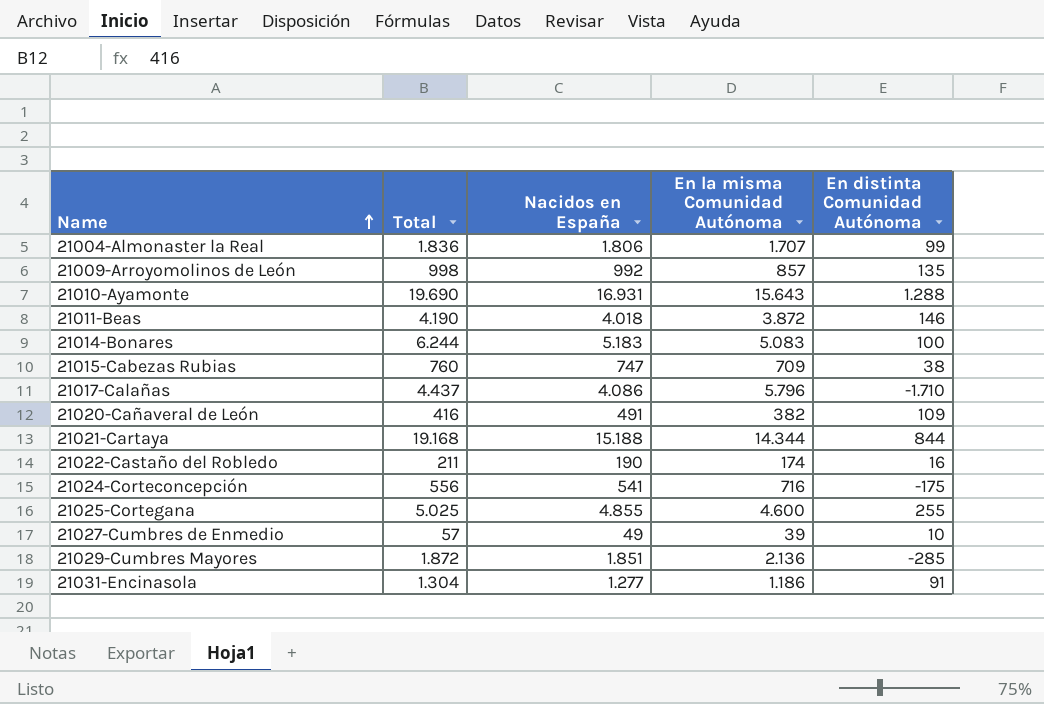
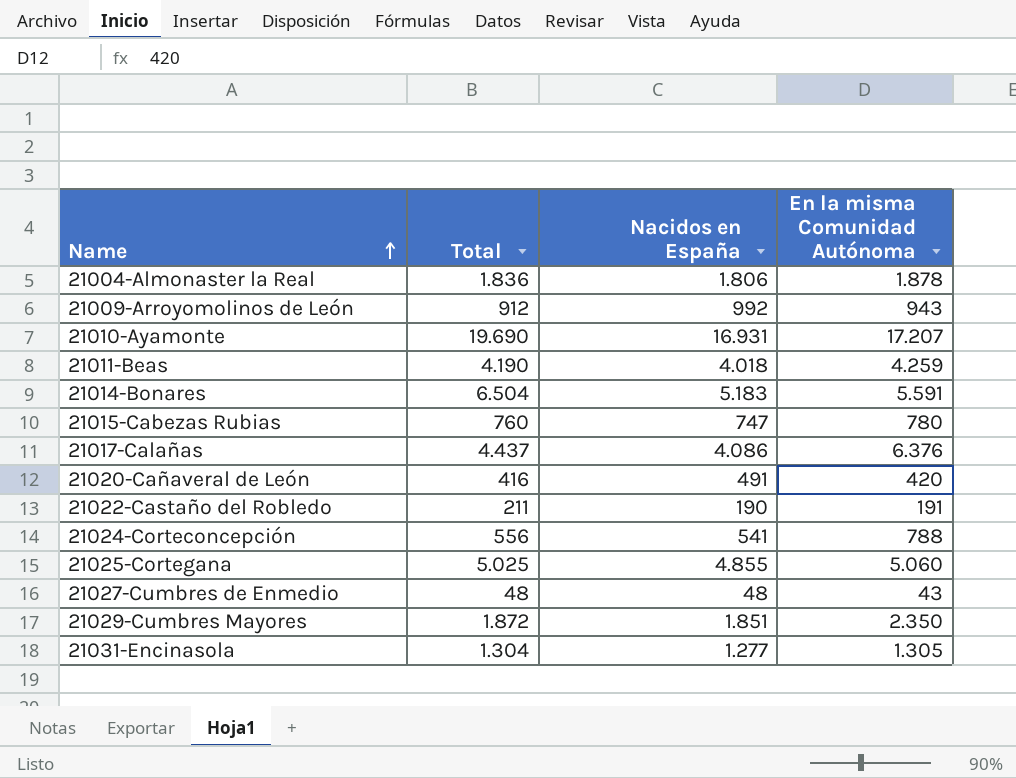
column En distinta Comunidad Autónoma | formula: [Nacidos en España] - [En la misma Comunidad Autónoma] -> none
row 21021-Cartaya: 19.168 | 15.188 | 14.344 | 844 -> none
21004-Almonaster la Real | En la misma Comunidad Autónoma: 1.707 -> 1.878
21009-Arroyomolinos de León | Total: 998 -> 912
21009-Arroyomolinos de León | En la misma Comunidad Autónoma: 857 -> 943
21010-Ayamonte | En la misma Comunidad Autónoma: 15.643 -> 17.207
21011-Beas | En la misma Comunidad Autónoma: 3.872 -> 4.259
21014-Bonares | Total: 6.244 -> 6.504
21014-Bonares | En la misma Comunidad Autónoma: 5.083 -> 5.591
21015-Cabezas Rubias | En la misma Comunidad Autónoma: 709 -> 780
21017-Calañas | En la misma Comunidad Autónoma: 5.796 -> 6.376
21020-Cañaveral de León | En la misma Comunidad Autónoma: 382 -> 420
21022-Castaño del Robledo | En la misma Comunidad Autónoma: 174 -> 191
21024-Corteconcepción | En la misma Comunidad Autónoma: 716 -> 788
21025-Cortegana | En la misma Comunidad Autónoma: 4.600 -> 5.060
21027-Cumbres de Enmedio | Total: 57 -> 48
21027-Cumbres de Enmedio | Nacidos en España: 49 -> 48
21027-Cumbres de Enmedio | En la misma Comunidad Autónoma: 39 -> 43
21029-Cumbres Mayores | En la misma Comunidad Autónoma: 2.136 -> 2.350
21031-Encinasola | En la misma Comunidad Autónoma: 1.186 -> 1.305

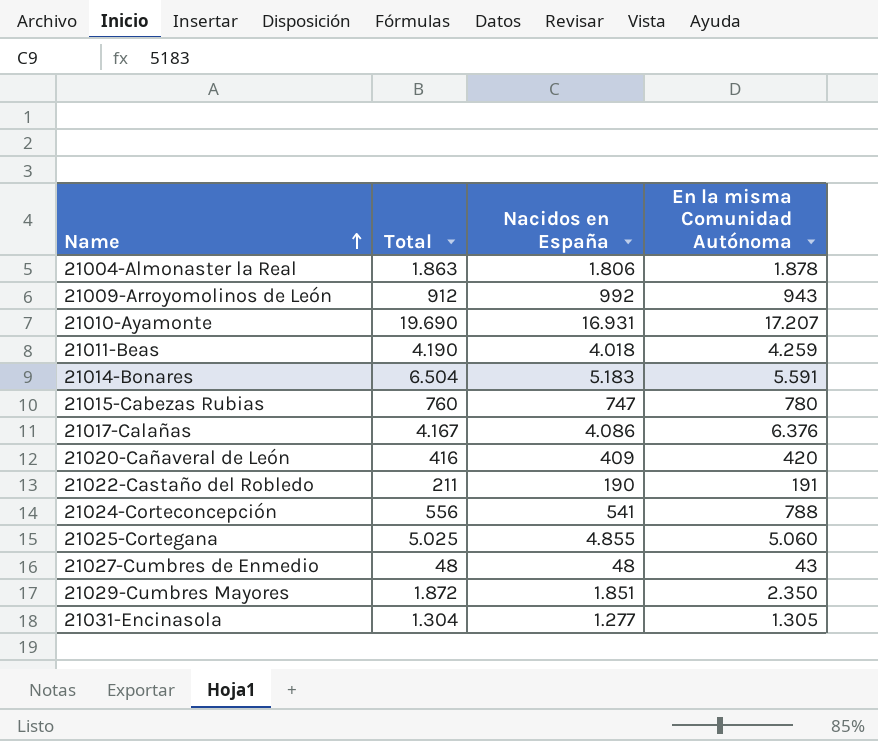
21004-Almonaster la Real | Total: 1.836 -> 1.863
21017-Calañas | Total: 4.437 -> 4.167
21020-Cañaveral de León | Nacidos en España: 491 -> 409

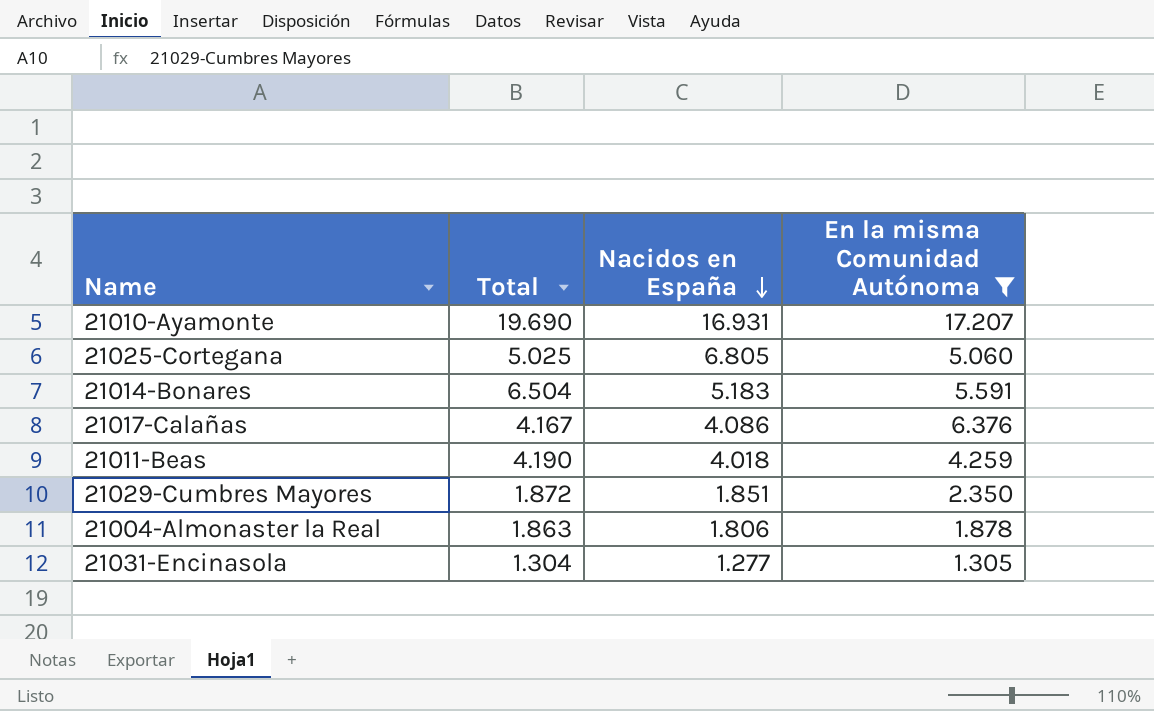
filter: none -> En la misma Comunidad Autónoma >= 1.305
row order: Name ascending -> Nacidos en España descending
21025-Cortegana | Nacidos en España: 4.855 -> 6.805

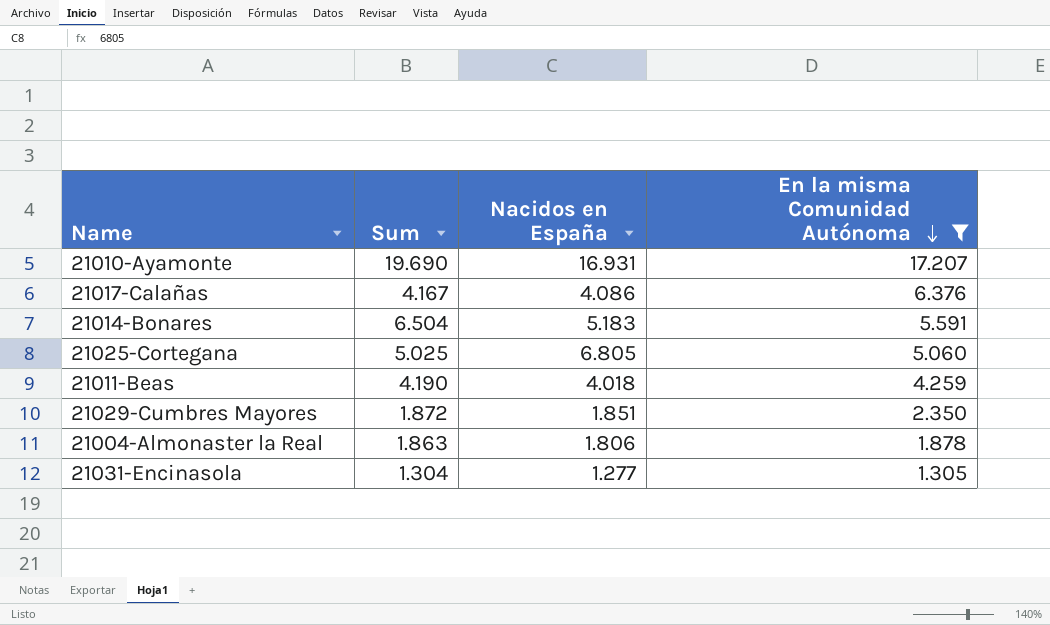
row order: Nacidos en España descending -> En la misma Comunidad Autónoma descending
column name: Total -> Sum

